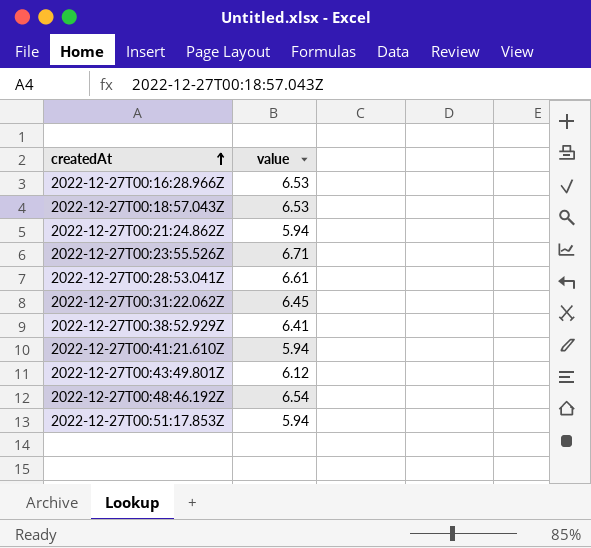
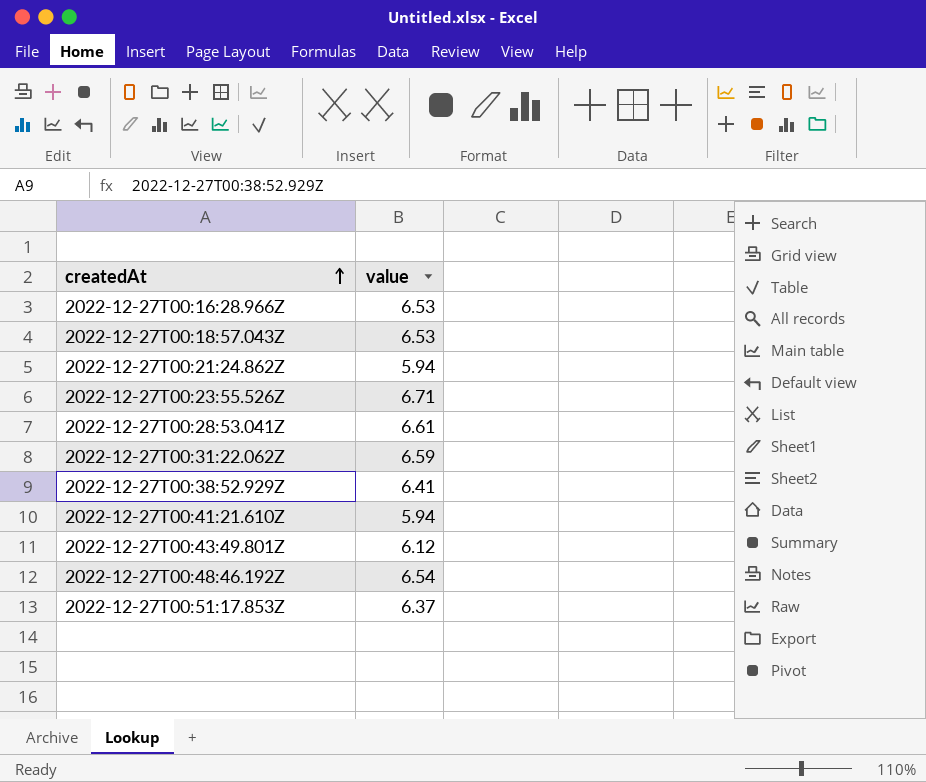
2022-12-27T00:31:22.062Z | value: 6.45 -> 6.59
2022-12-27T00:51:17.853Z | value: 5.94 -> 6.37

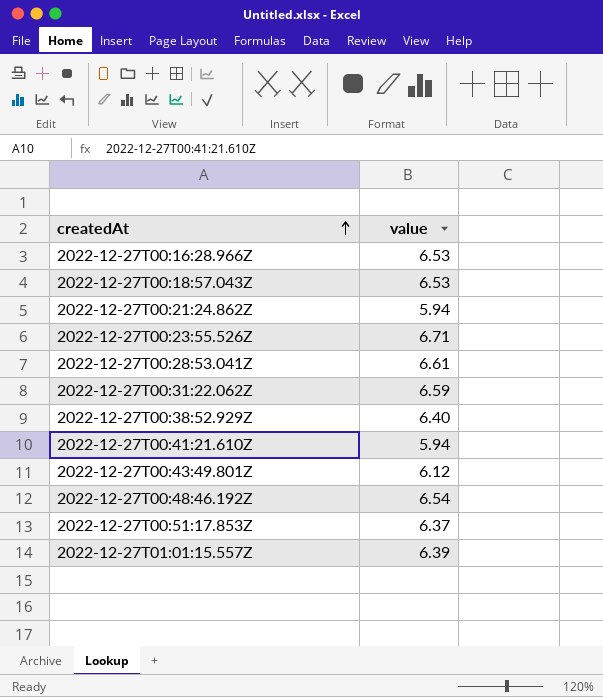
2022-12-27T00:38:52.929Z | value: 6.41 -> 6.40
row 2022-12-27T01:01:15.557Z: none -> 6.39

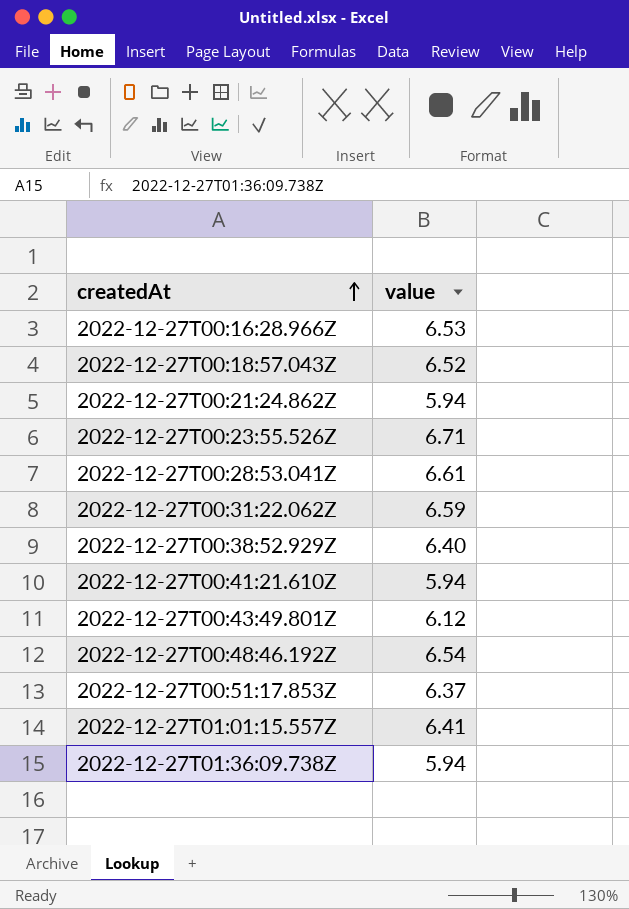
2022-12-27T00:18:57.043Z | value: 6.53 -> 6.52
2022-12-27T01:01:15.557Z | value: 6.39 -> 6.41
row 2022-12-27T01:36:09.738Z: none -> 5.94

